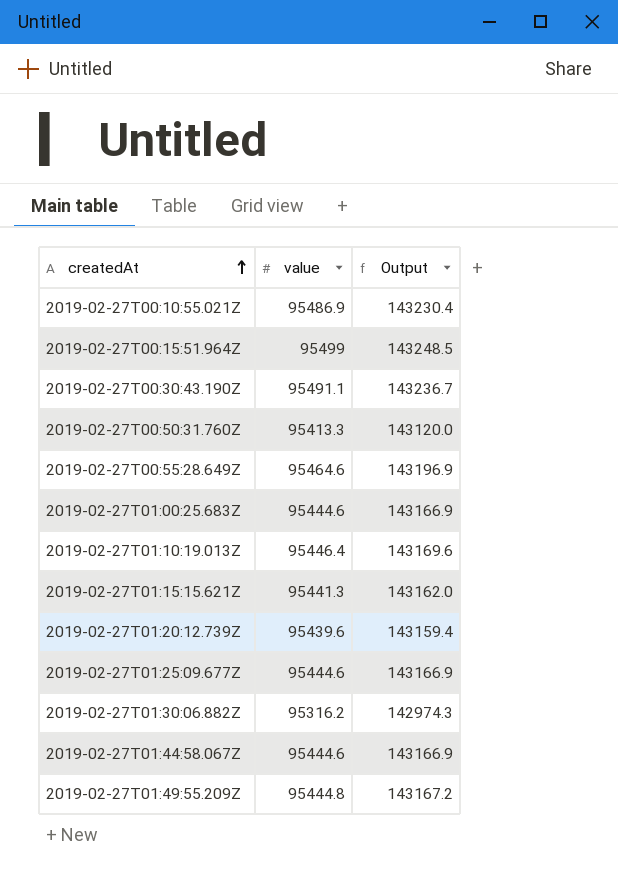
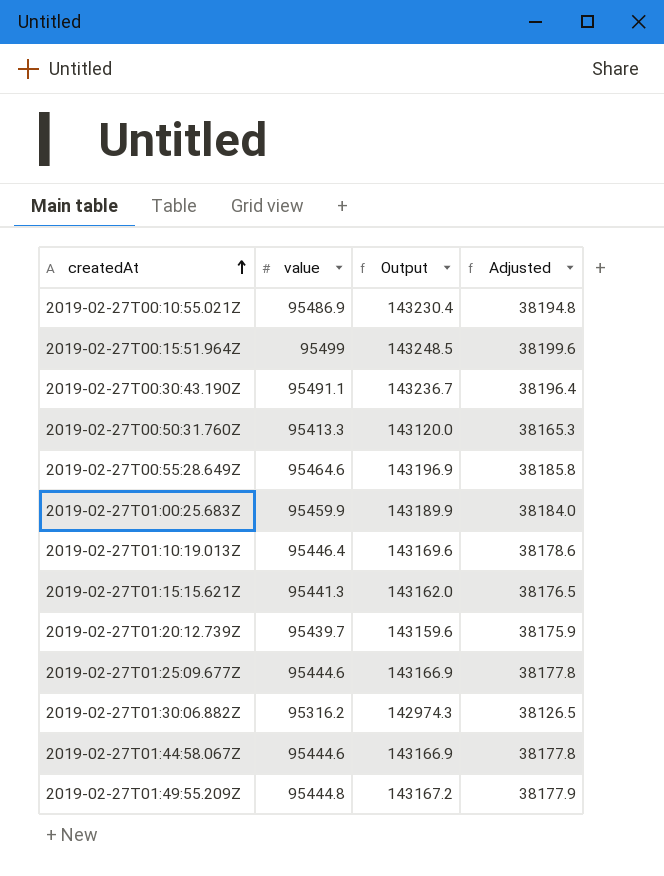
column Adjusted | formula: none -> [value] * 0.4
2019-02-27T01:00:25.683Z | value: 95444.6 -> 95459.9
2019-02-27T01:00:25.683Z | Output: 143166.9 -> 143189.9
2019-02-27T01:20:12.739Z | value: 95439.6 -> 95439.7
2019-02-27T01:20:12.739Z | Output: 143159.4 -> 143159.6

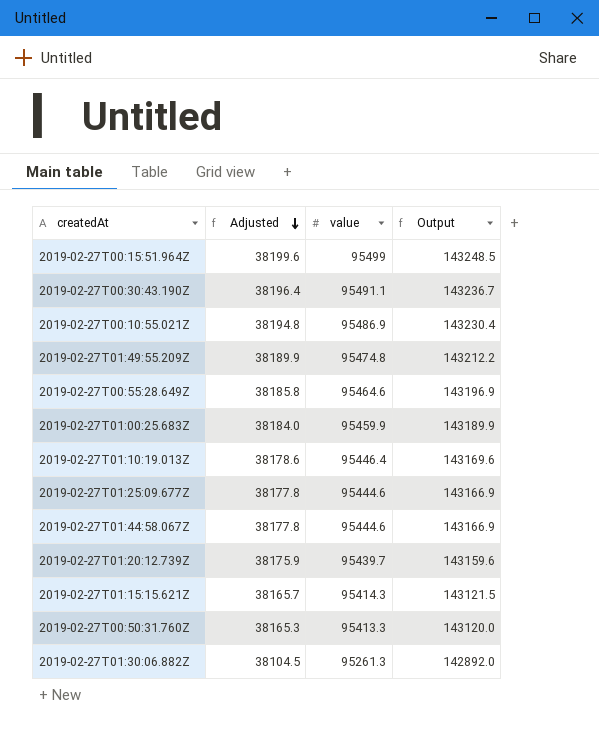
row order: createdAt ascending -> Adjusted descending
column Adjusted | position: 4 -> 2
2019-02-27T01:49:55.209Z | Adjusted: 38177.9 -> 38189.9
2019-02-27T01:49:55.209Z | value: 95444.8 -> 95474.8
2019-02-27T01:49:55.209Z | Output: 143167.2 -> 143212.2
2019-02-27T01:15:15.621Z | Adjusted: 38176.5 -> 38165.7
2019-02-27T01:15:15.621Z | value: 95441.3 -> 95414.3
2019-02-27T01:15:15.621Z | Output: 143162.0 -> 143121.5
2019-02-27T01:30:06.882Z | Adjusted: 38126.5 -> 38104.5
2019-02-27T01:30:06.882Z | value: 95316.2 -> 95261.3
2019-02-27T01:30:06.882Z | Output: 142974.3 -> 142892.0

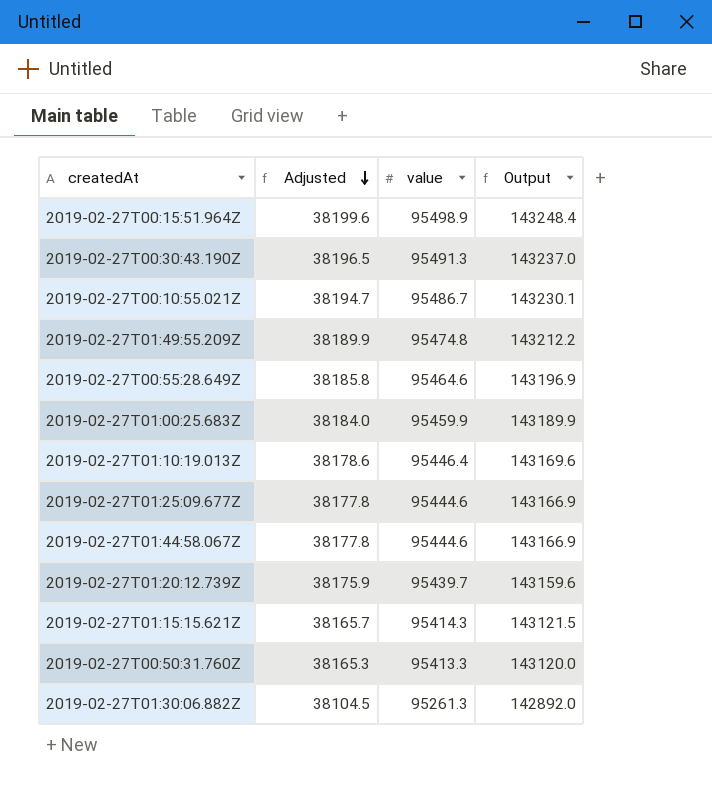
2019-02-27T00:15:51.964Z | value: 95499 -> 95498.9
2019-02-27T00:15:51.964Z | Output: 143248.5 -> 143248.4
2019-02-27T00:30:43.190Z | Adjusted: 38196.4 -> 38196.5
2019-02-27T00:30:43.190Z | value: 95491.1 -> 95491.3
2019-02-27T00:30:43.190Z | Output: 143236.7 -> 143237.0
2019-02-27T00:10:55.021Z | Adjusted: 38194.8 -> 38194.7
2019-02-27T00:10:55.021Z | value: 95486.9 -> 95486.7
2019-02-27T00:10:55.021Z | Output: 143230.4 -> 143230.1

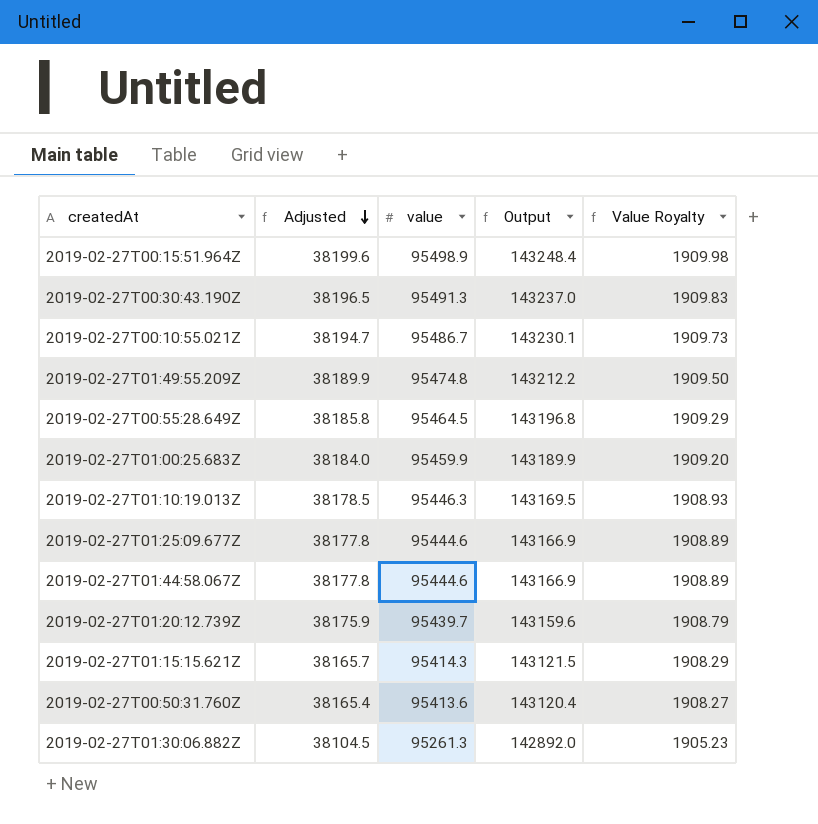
column Value Royalty | formula: none -> [value] * 0.02
2019-02-27T00:55:28.649Z | value: 95464.6 -> 95464.5
2019-02-27T00:55:28.649Z | Output: 143196.9 -> 143196.8
2019-02-27T01:10:19.013Z | Adjusted: 38178.6 -> 38178.5
2019-02-27T01:10:19.013Z | value: 95446.4 -> 95446.3
2019-02-27T01:10:19.013Z | Output: 143169.6 -> 143169.5
2019-02-27T00:50:31.760Z | Adjusted: 38165.3 -> 38165.4
2019-02-27T00:50:31.760Z | value: 95413.3 -> 95413.6
2019-02-27T00:50:31.760Z | Output: 143120.0 -> 143120.4

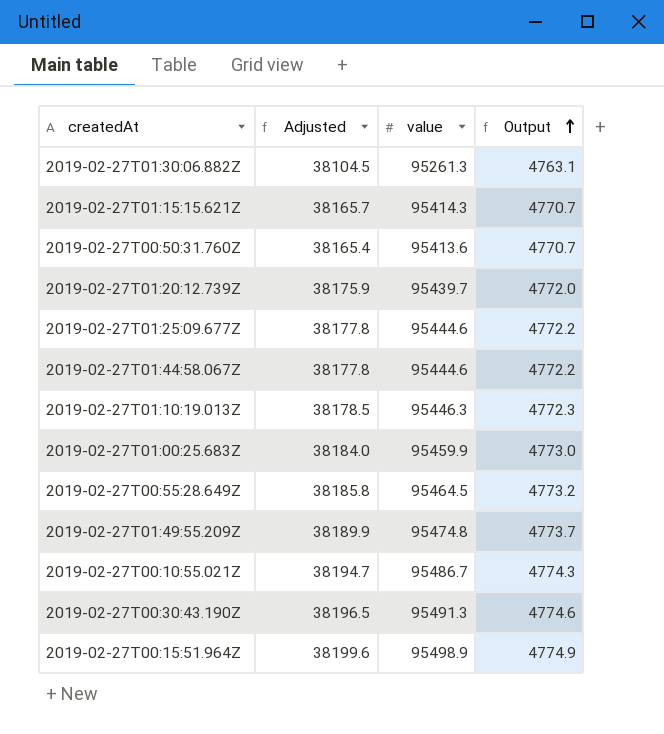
row order: Adjusted descending -> Output ascending
column Value Royalty | formula: [value] * 0.02 -> none
column Output | formula: [value] * 1.5 -> [value] * 0.05

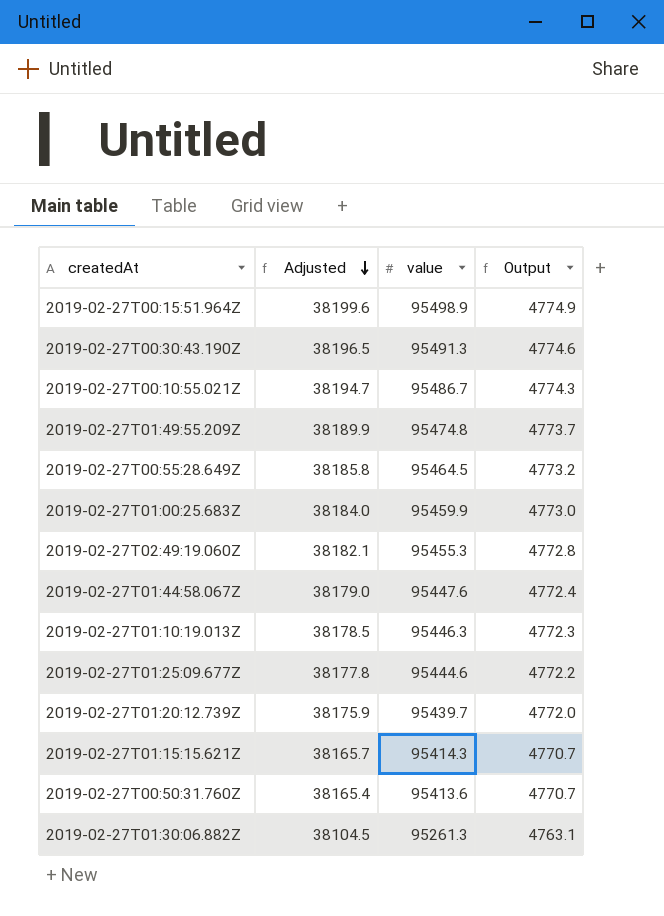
row order: Output ascending -> Adjusted descending
row 2019-02-27T02:49:19.060Z: none -> 38182.1 | 95455.3 | 4772.8
2019-02-27T01:44:58.067Z | Adjusted: 38177.8 -> 38179.0
2019-02-27T01:44:58.067Z | value: 95444.6 -> 95447.6
2019-02-27T01:44:58.067Z | Output: 4772.2 -> 4772.4

